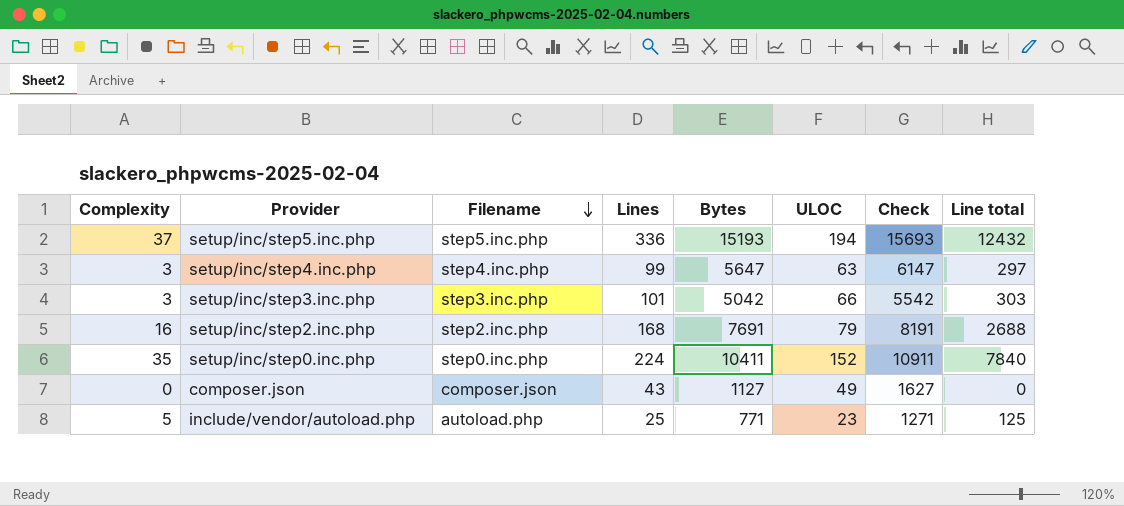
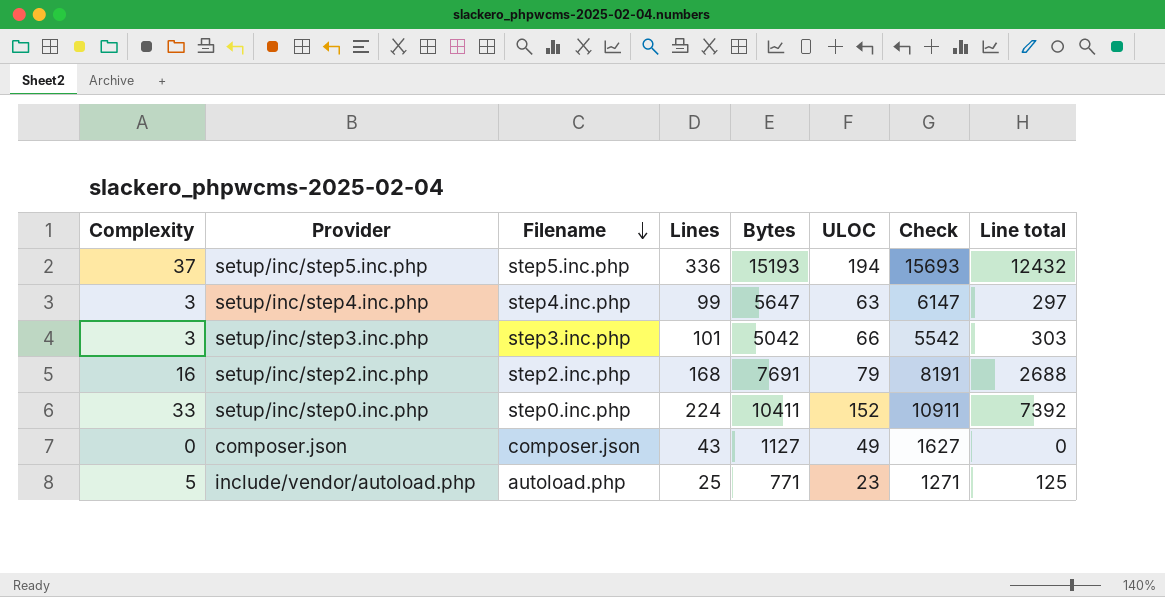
setup/inc/step0.inc.php | Complexity: 35 -> 33
setup/inc/step0.inc.php | Line total: 7840 -> 7392

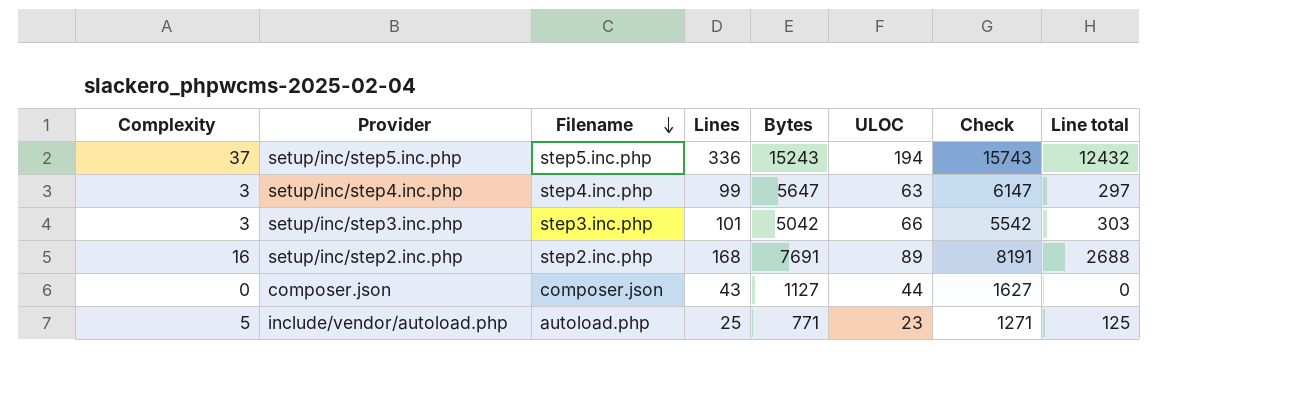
row setup/inc/step0.inc.php: 33 | step0.inc.php | 224 | 10411 | 152 | 10911 | 7392 -> none
setup/inc/step5.inc.php | Bytes: 15193 -> 15243
setup/inc/step5.inc.php | Check: 15693 -> 15743
setup/inc/step2.inc.php | ULOC: 79 -> 89
composer.json | ULOC: 49 -> 44

